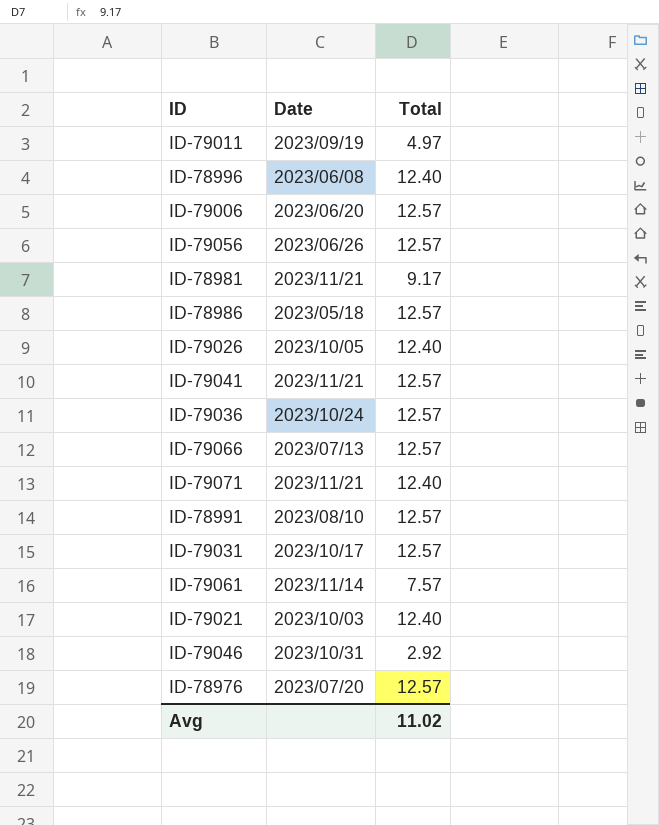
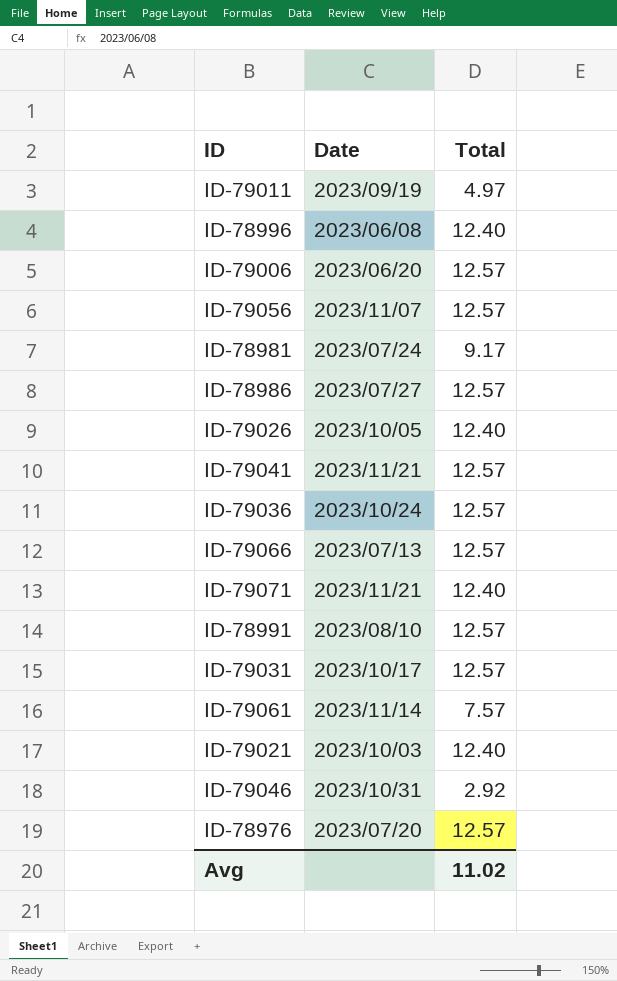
ID-79056 | Date: 2023/06/26 -> 2023/11/07
ID-78981 | Date: 2023/11/21 -> 2023/07/24
ID-78986 | Date: 2023/05/18 -> 2023/07/27

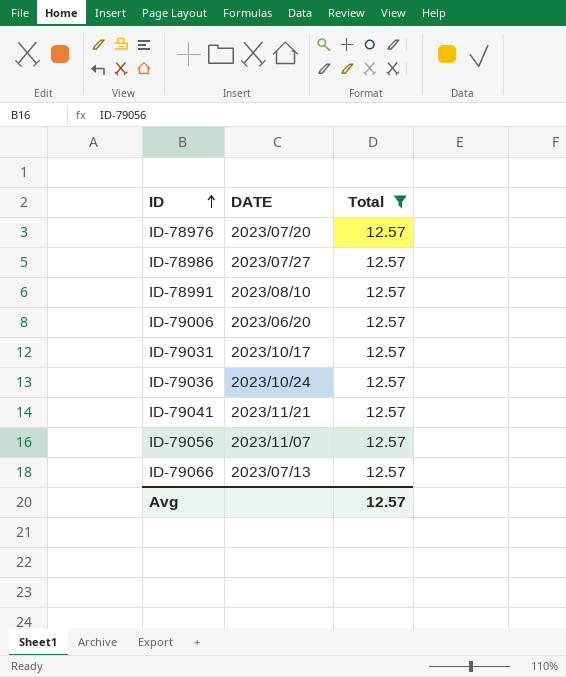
filter: none -> Total = 12.57
row order: none -> ID ascending
column name: Date -> DATE
Avg | Total: 11.02 -> 12.57

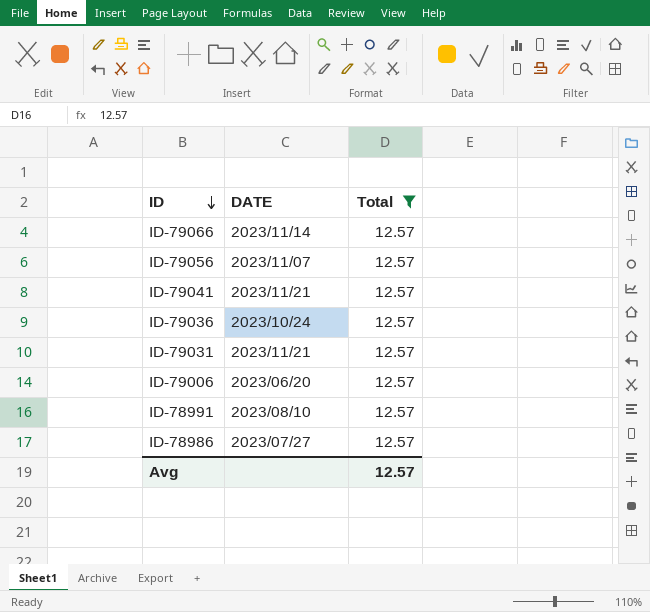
row order: ID ascending -> ID descending
row ID-78976: 2023/07/20 | 12.57 -> none
ID-79066 | DATE: 2023/07/13 -> 2023/11/14
ID-79031 | DATE: 2023/10/17 -> 2023/11/21

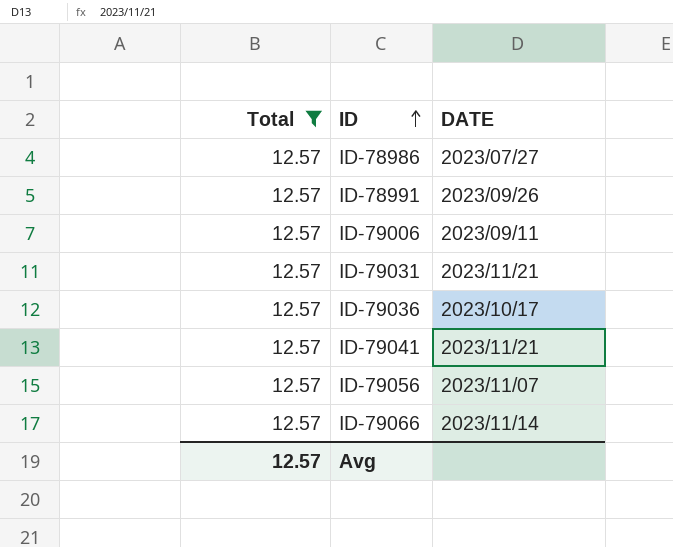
row order: ID descending -> ID ascending
column Total | position: 3 -> 1
ID-78991 | DATE: 2023/08/10 -> 2023/09/26
ID-79006 | DATE: 2023/06/20 -> 2023/09/11
ID-79036 | DATE: 2023/10/24 -> 2023/10/17

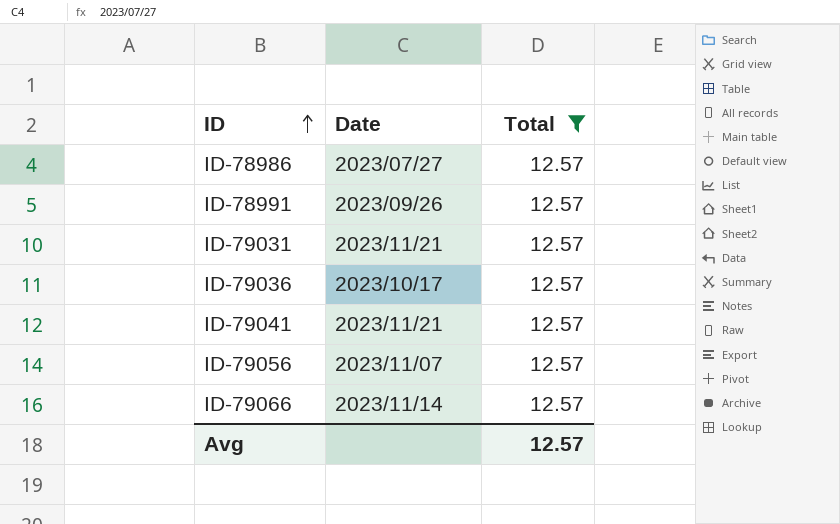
column name: DATE -> Date
column Total | position: 1 -> 3
row ID-79006: 12.57 | 2023/09/11 -> none

